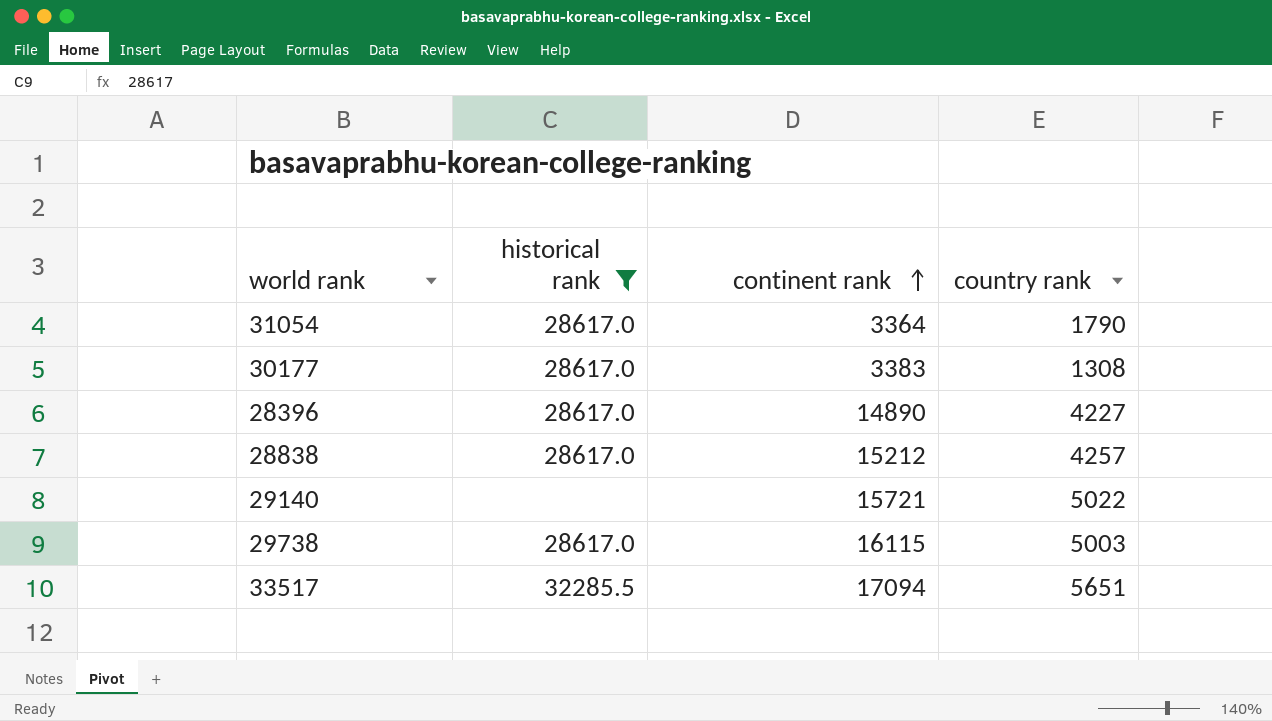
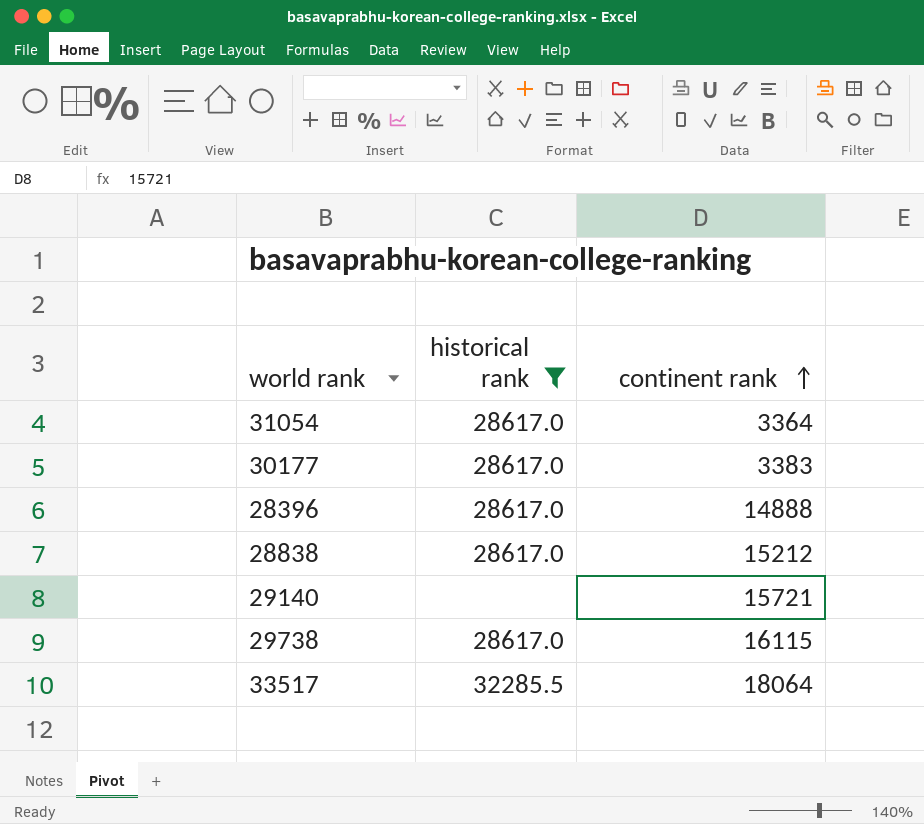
column country rank | position: 4 -> none
28396 | continent rank: 14890 -> 14888
33517 | continent rank: 17094 -> 18064

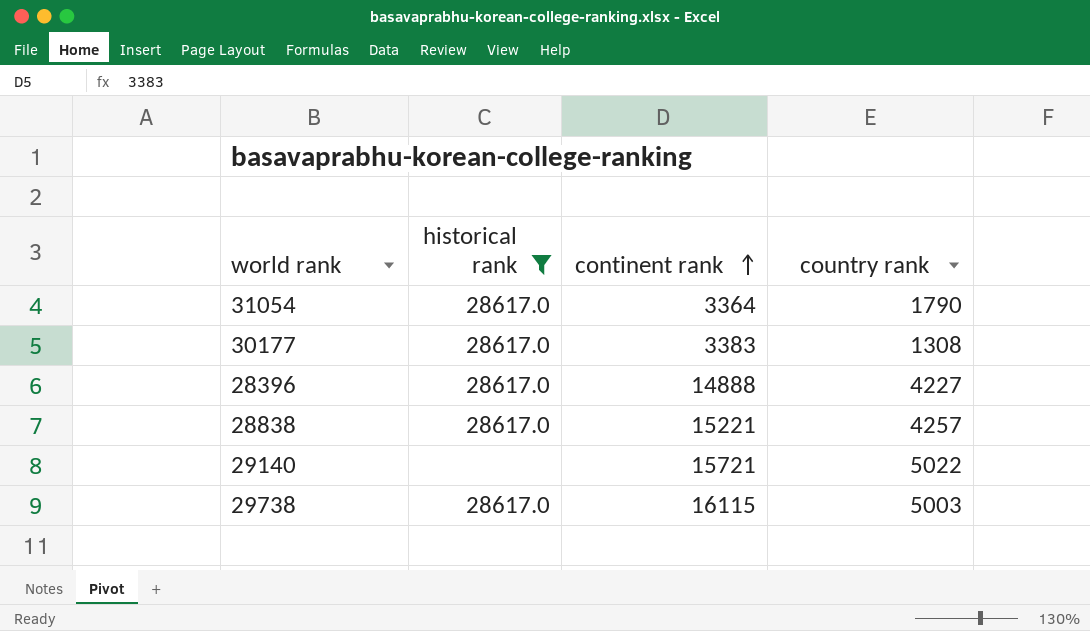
column country rank | position: none -> 4
row 33517: 32285.5 | 18064 -> none
28838 | continent rank: 15212 -> 15221

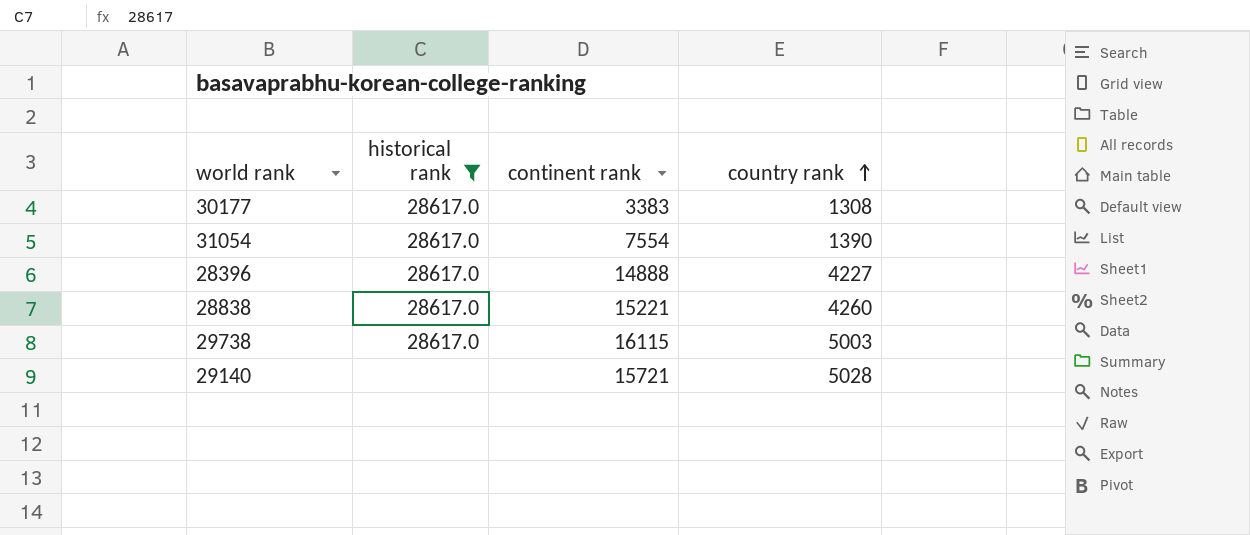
row order: continent rank ascending -> country rank ascending
31054 | continent rank: 3364 -> 7554
31054 | country rank: 1790 -> 1390
28838 | country rank: 4257 -> 4260
29140 | country rank: 5022 -> 5028

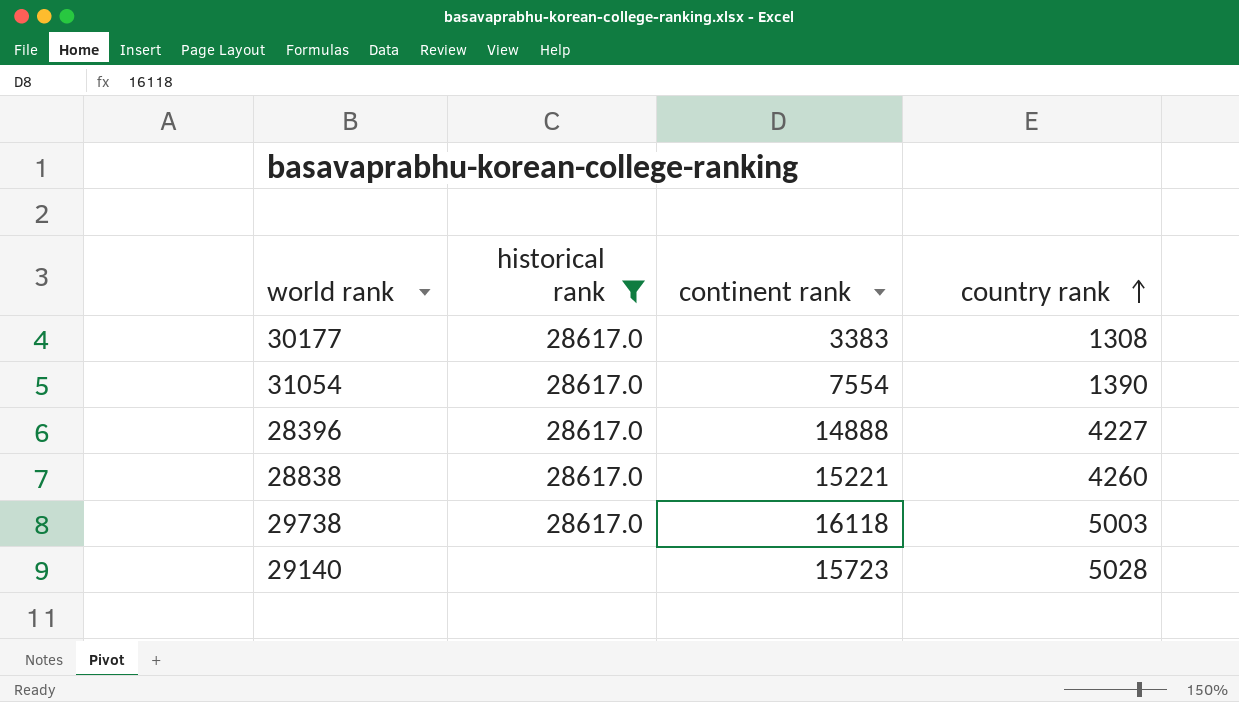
29738 | continent rank: 16115 -> 16118
29140 | continent rank: 15721 -> 15723

